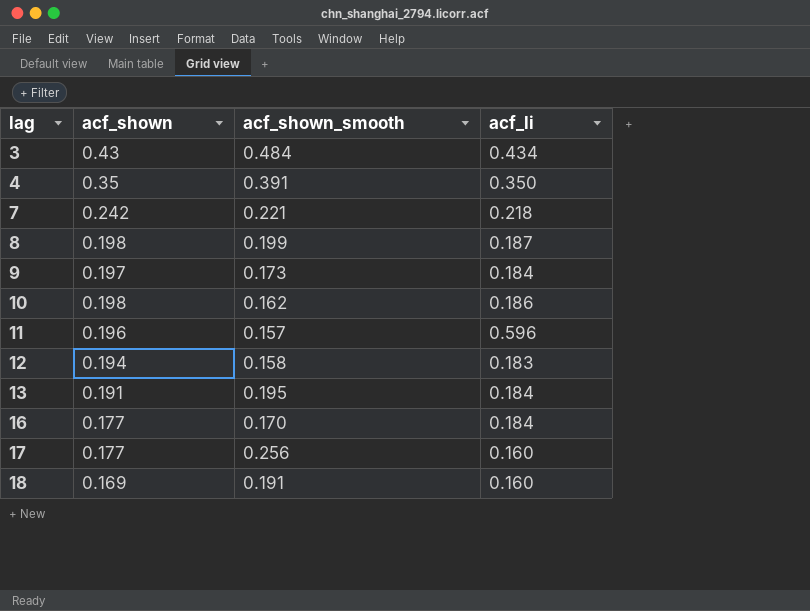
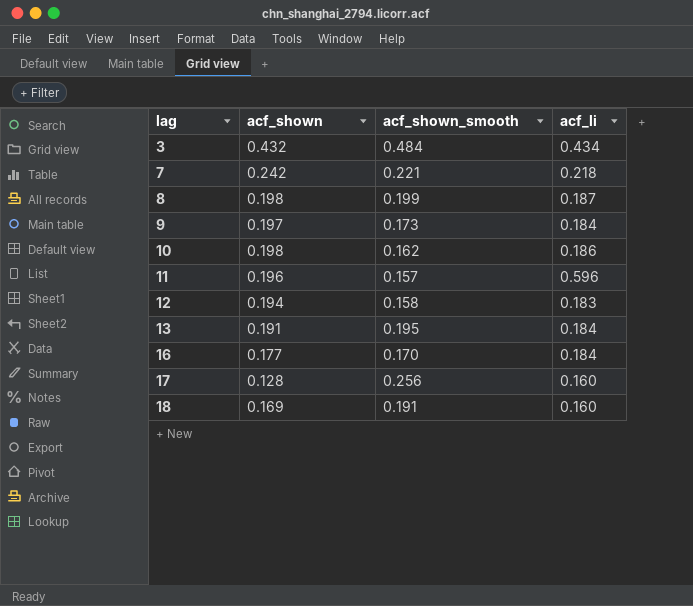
row 4: 0.35 | 0.391 | 0.350 -> none
3 | acf_shown: 0.43 -> 0.432
17 | acf_shown: 0.177 -> 0.128

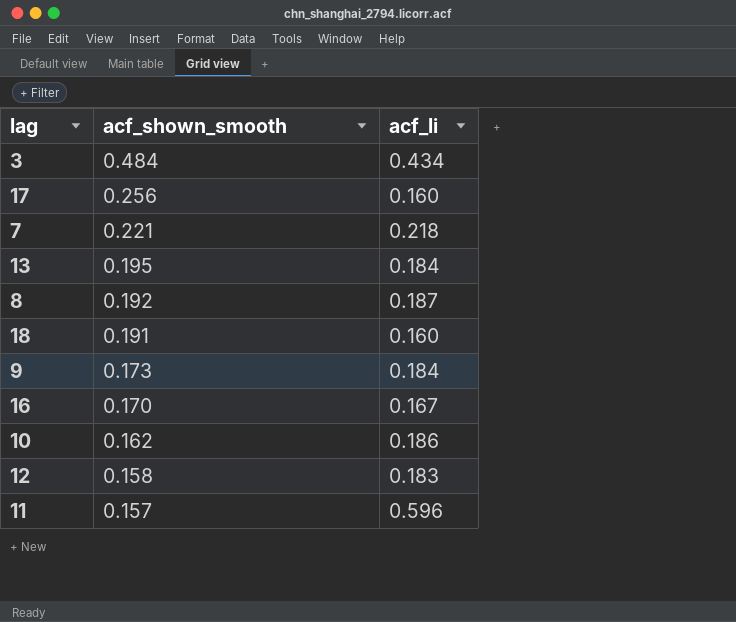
row order: lag ascending -> acf_shown_smooth descending
column acf_shown | position: 2 -> none
8 | acf_shown_smooth: 0.199 -> 0.192
16 | acf_li: 0.184 -> 0.167

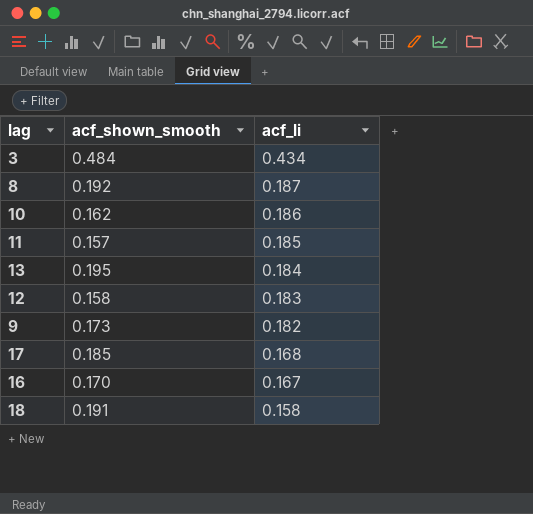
row order: acf_shown_smooth descending -> acf_li descending
row 7: 0.221 | 0.218 -> none
11 | acf_li: 0.596 -> 0.185
9 | acf_li: 0.184 -> 0.182
17 | acf_shown_smooth: 0.256 -> 0.185
17 | acf_li: 0.160 -> 0.168
18 | acf_li: 0.160 -> 0.158

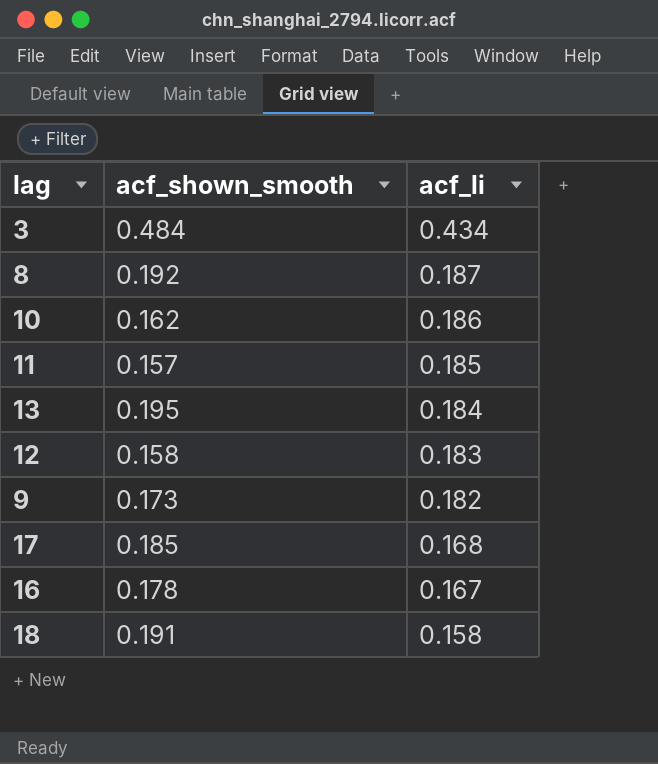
16 | acf_shown_smooth: 0.170 -> 0.178

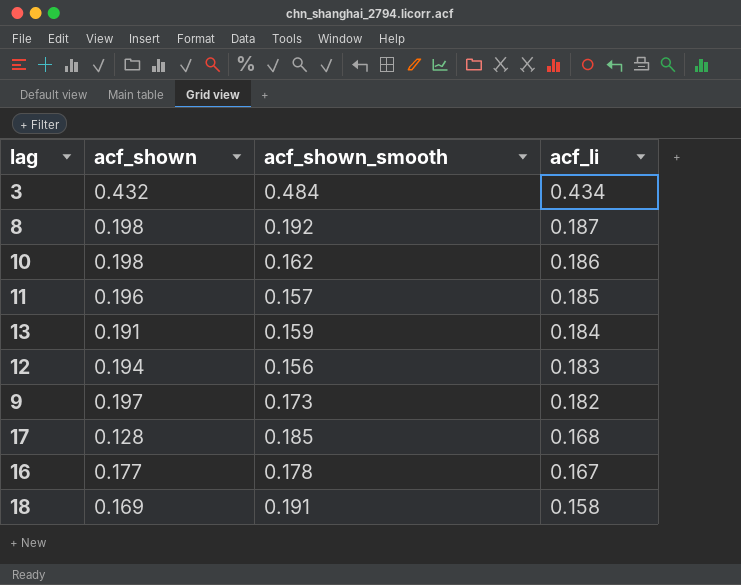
column acf_shown | position: none -> 2
13 | acf_shown_smooth: 0.195 -> 0.159
12 | acf_shown_smooth: 0.158 -> 0.156

